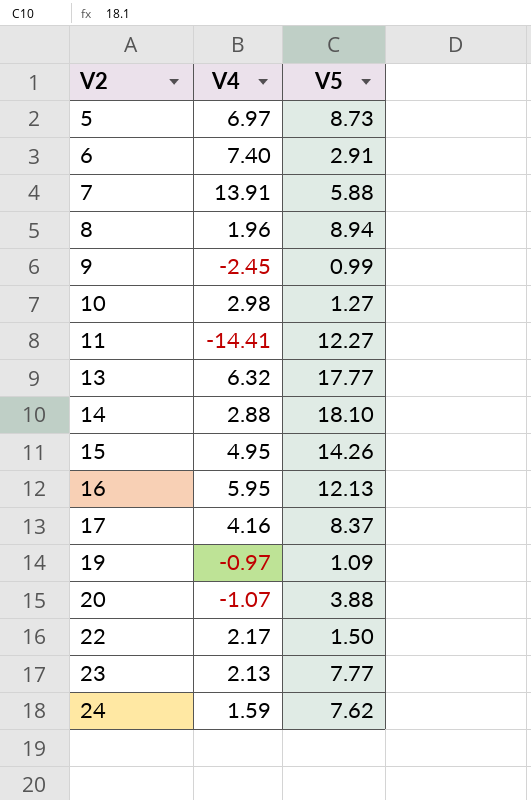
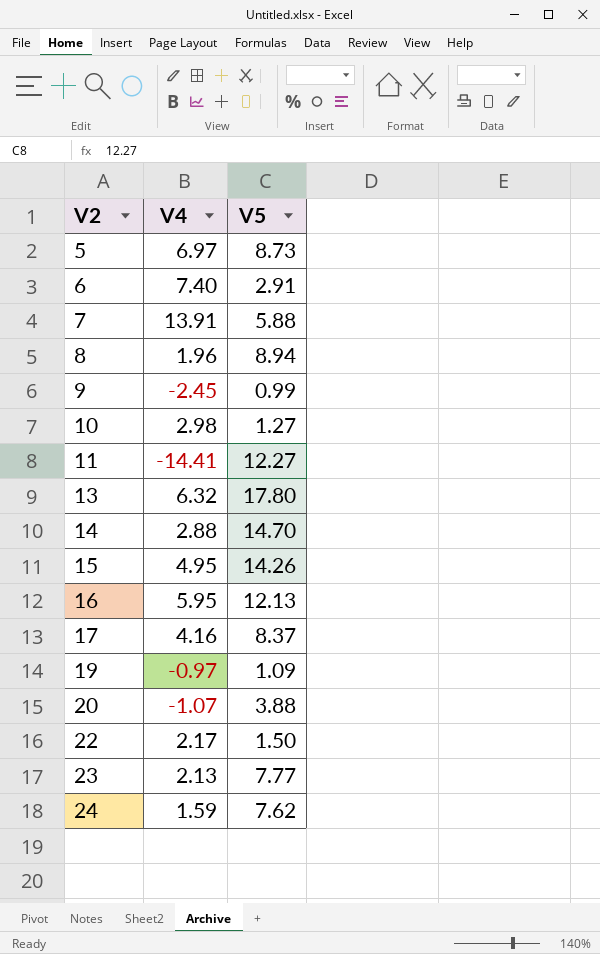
13 | V5: 17.77 -> 17.80
14 | V5: 18.10 -> 14.70

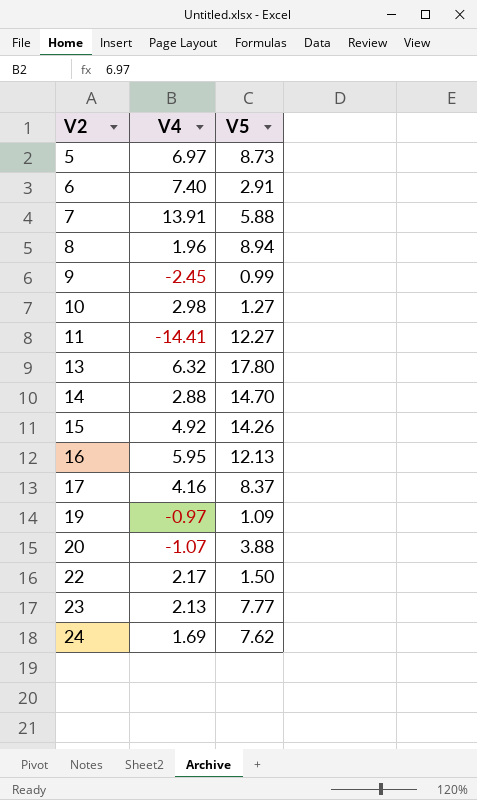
15 | V4: 4.95 -> 4.92
24 | V4: 1.59 -> 1.69

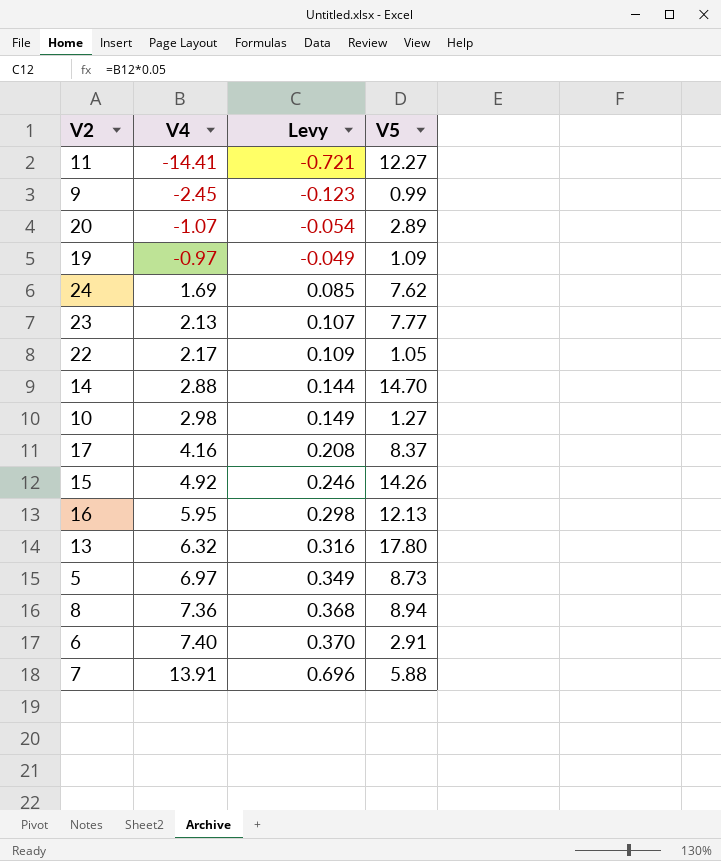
row order: V2 ascending -> V4 ascending
column Levy | formula: none -> [V4] * 0.05
20 | V5: 3.88 -> 2.89
22 | V5: 1.50 -> 1.05
8 | V4: 1.96 -> 7.36

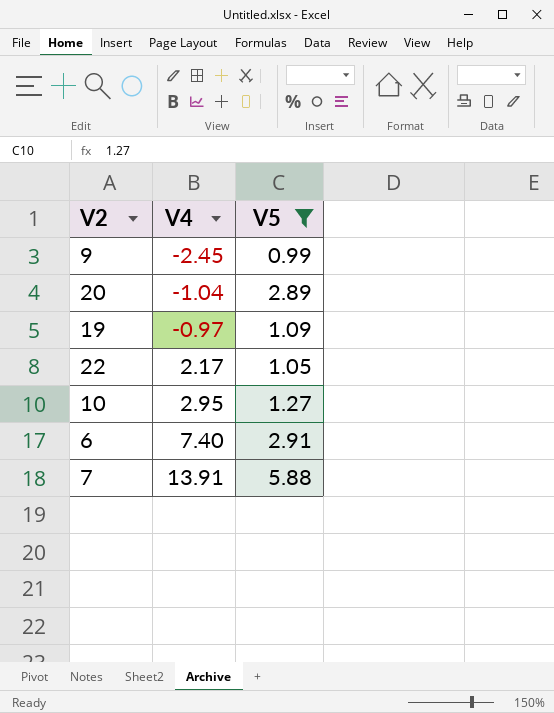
filter: none -> V5 <= 5.88
column Levy | formula: [V4] * 0.05 -> none
20 | V4: -1.07 -> -1.04
10 | V4: 2.98 -> 2.95

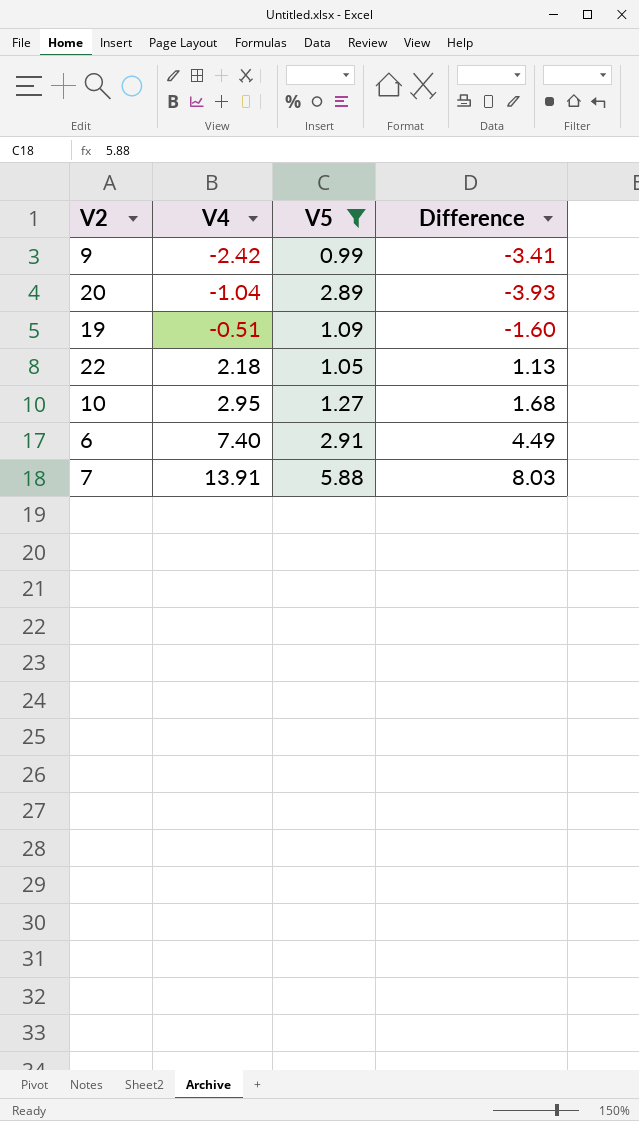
column Difference | formula: none -> [V4] - [V5]
9 | V4: -2.45 -> -2.42
19 | V4: -0.97 -> -0.51
22 | V4: 2.17 -> 2.18

